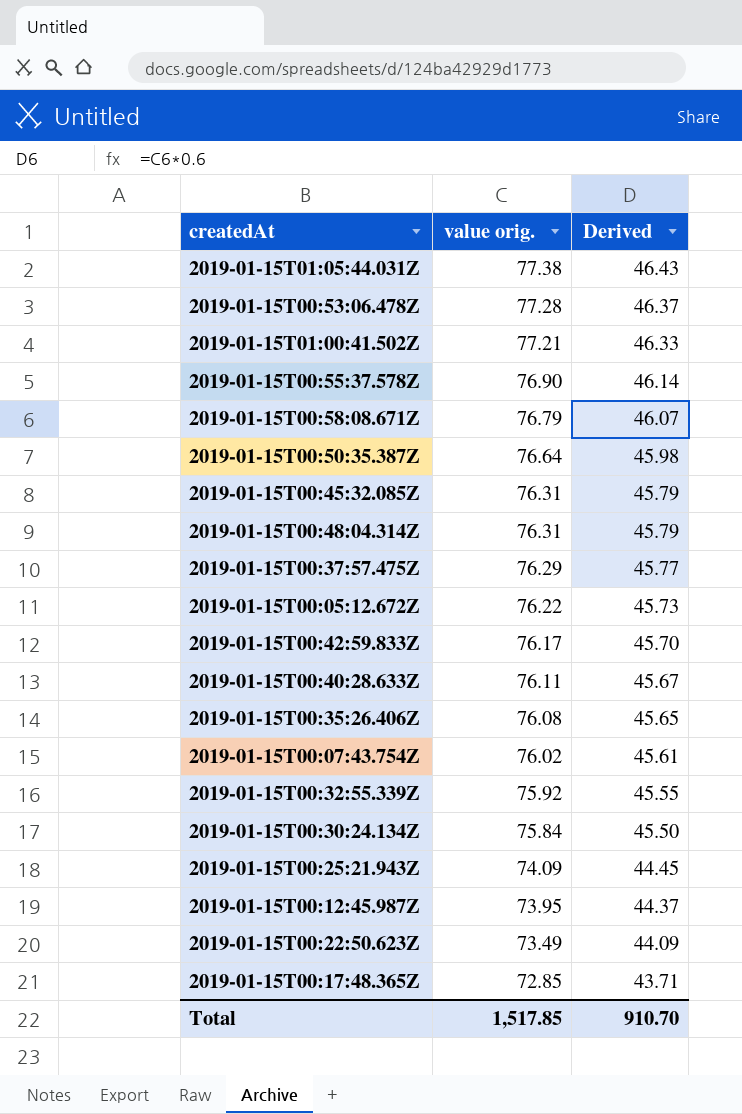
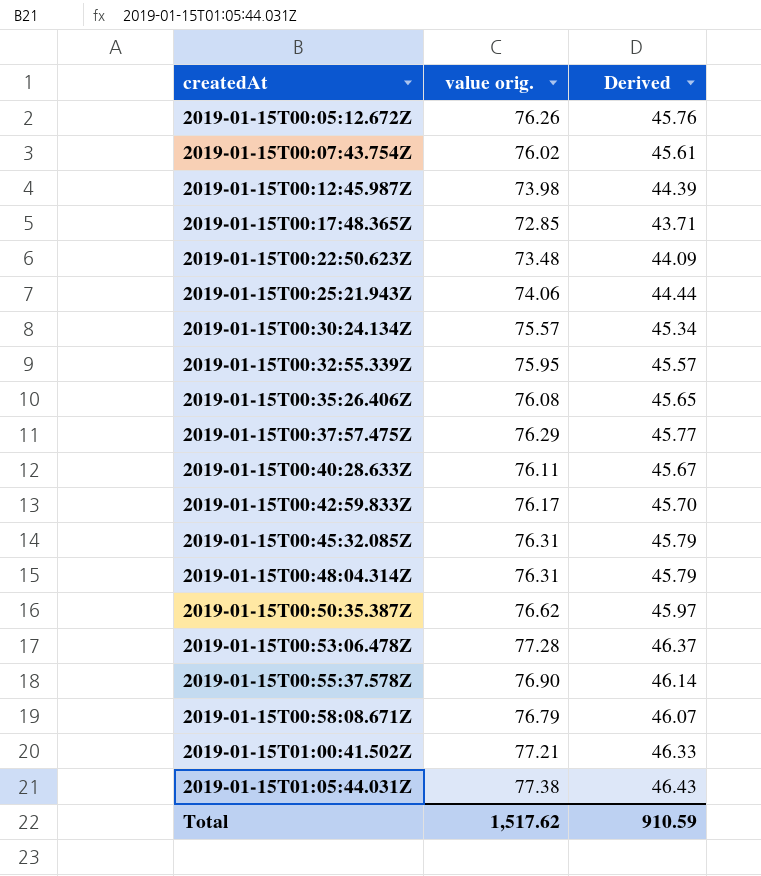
row order: value orig. descending -> createdAt ascending
2019-01-15T00:05:12.672Z | value orig.: 76.22 -> 76.26
2019-01-15T00:05:12.672Z | Derived: 45.73 -> 45.76
2019-01-15T00:12:45.987Z | value orig.: 73.95 -> 73.98
2019-01-15T00:12:45.987Z | Derived: 44.37 -> 44.39
2019-01-15T00:22:50.623Z | value orig.: 73.49 -> 73.48
2019-01-15T00:25:21.943Z | value orig.: 74.09 -> 74.06
2019-01-15T00:25:21.943Z | Derived: 44.45 -> 44.44
2019-01-15T00:30:24.134Z | value orig.: 75.84 -> 75.57
2019-01-15T00:30:24.134Z | Derived: 45.50 -> 45.34
2019-01-15T00:32:55.339Z | value orig.: 75.92 -> 75.95
2019-01-15T00:32:55.339Z | Derived: 45.55 -> 45.57
2019-01-15T00:50:35.387Z | value orig.: 76.64 -> 76.62
2019-01-15T00:50:35.387Z | Derived: 45.98 -> 45.97
Total | value orig.: 1,517.85 -> 1,517.62
Total | Derived: 910.70 -> 910.59

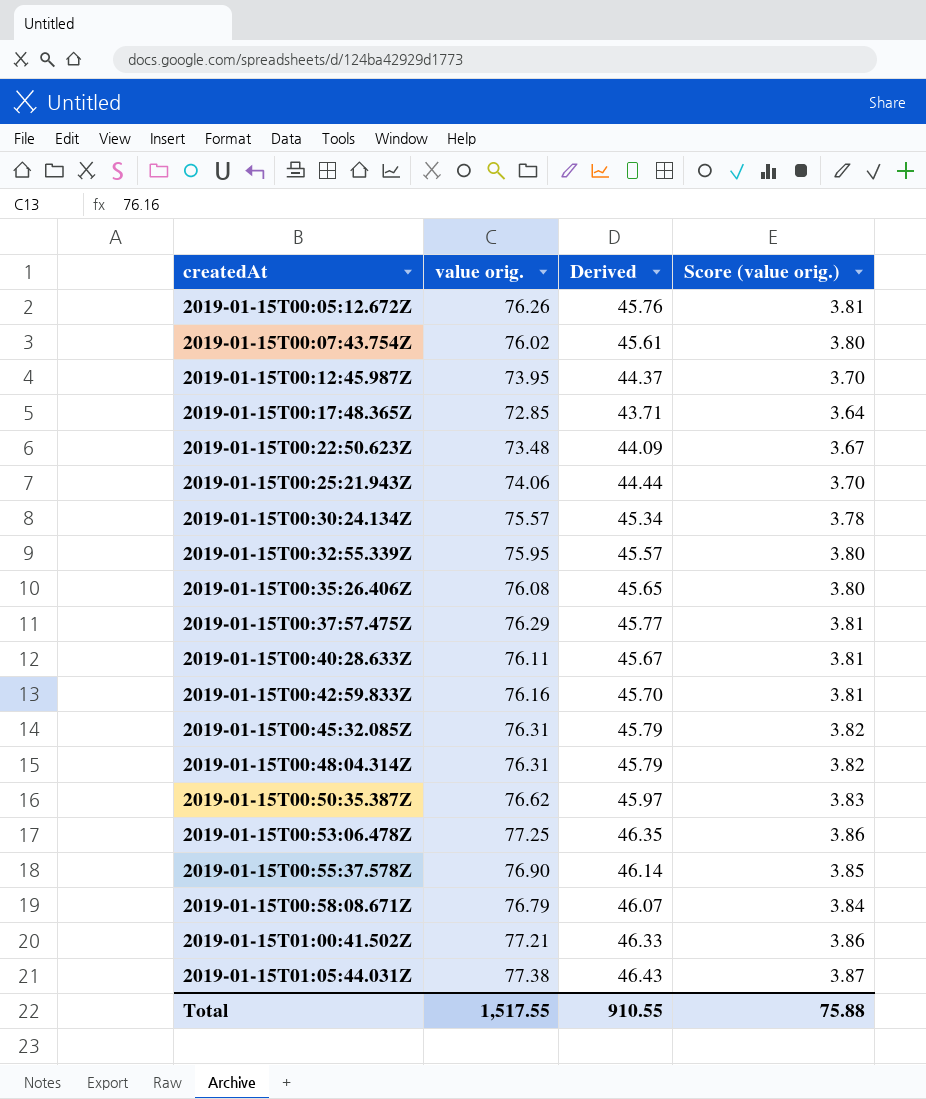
column Score (value orig.) | formula: none -> [value orig.] * 0.05
2019-01-15T00:12:45.987Z | value orig.: 73.98 -> 73.95
2019-01-15T00:12:45.987Z | Derived: 44.39 -> 44.37
2019-01-15T00:42:59.833Z | value orig.: 76.17 -> 76.16
2019-01-15T00:53:06.478Z | value orig.: 77.28 -> 77.25
2019-01-15T00:53:06.478Z | Derived: 46.37 -> 46.35
Total | value orig.: 1,517.62 -> 1,517.55
Total | Derived: 910.59 -> 910.55

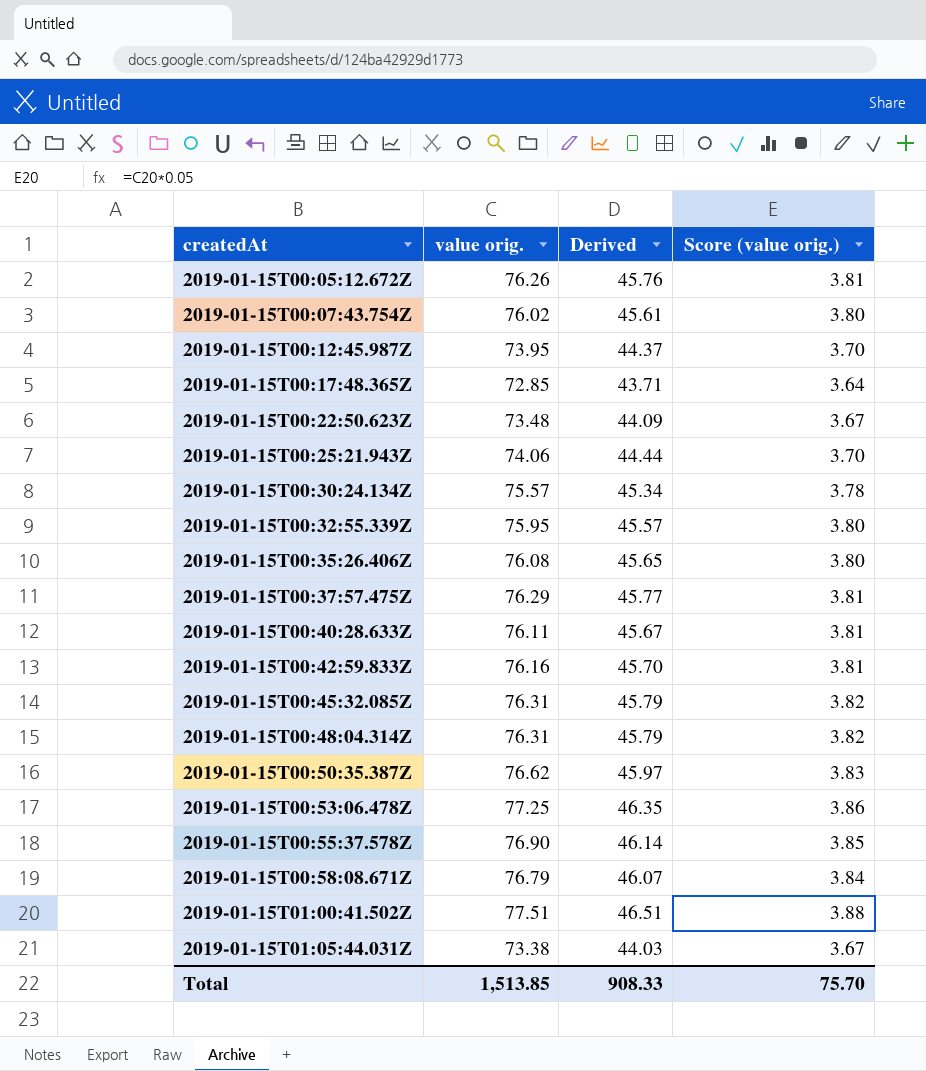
2019-01-15T01:00:41.502Z | value orig.: 77.21 -> 77.51
2019-01-15T01:00:41.502Z | Derived: 46.33 -> 46.51
2019-01-15T01:00:41.502Z | Score (value orig.): 3.86 -> 3.88
2019-01-15T01:05:44.031Z | value orig.: 77.38 -> 73.38
2019-01-15T01:05:44.031Z | Derived: 46.43 -> 44.03
2019-01-15T01:05:44.031Z | Score (value orig.): 3.87 -> 3.67
Total | value orig.: 1,517.55 -> 1,513.85
Total | Derived: 910.55 -> 908.33
Total | Score (value orig.): 75.88 -> 75.70

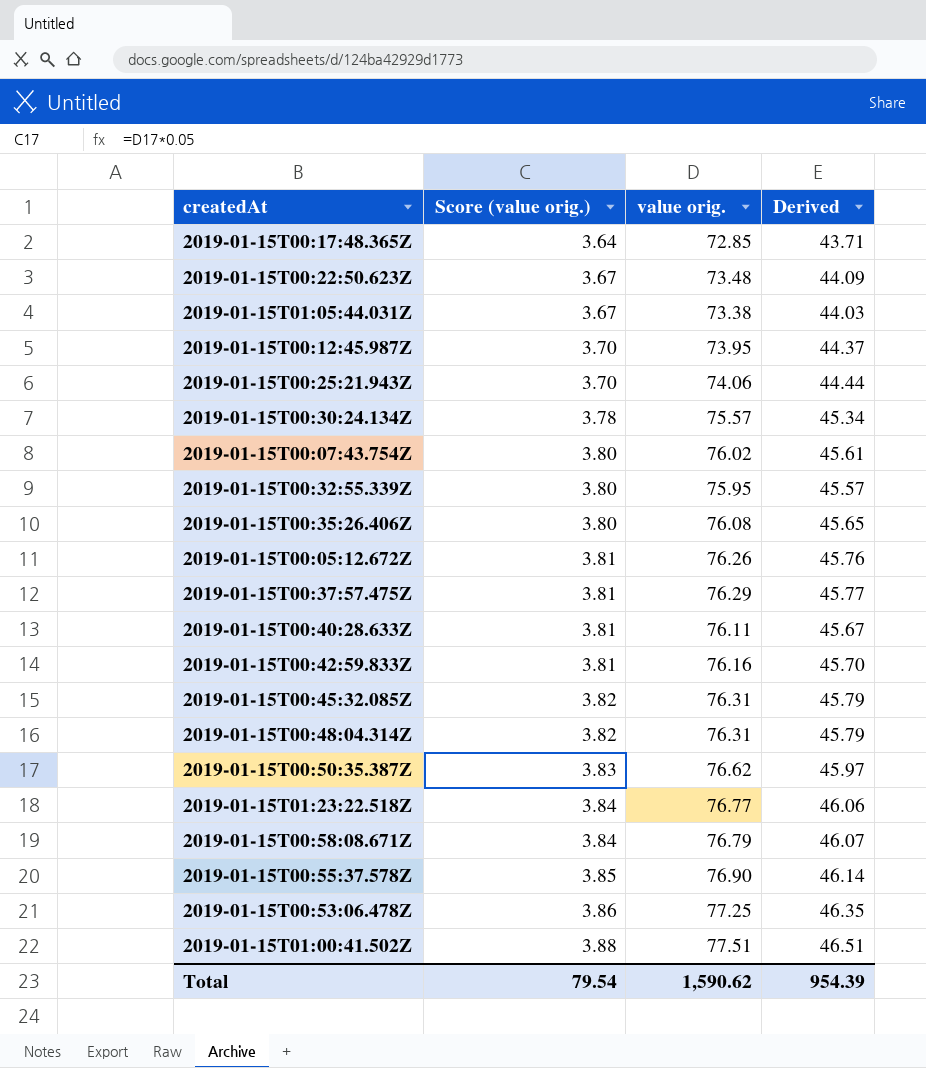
row order: createdAt ascending -> Score (value orig.) ascending
column Score (value orig.) | position: 4 -> 2
row 2019-01-15T01:23:22.518Z: none -> 3.84 | 76.77 | 46.06
Total | Score (value orig.): 75.70 -> 79.54
Total | value orig.: 1,513.85 -> 1,590.62
Total | Derived: 908.33 -> 954.39

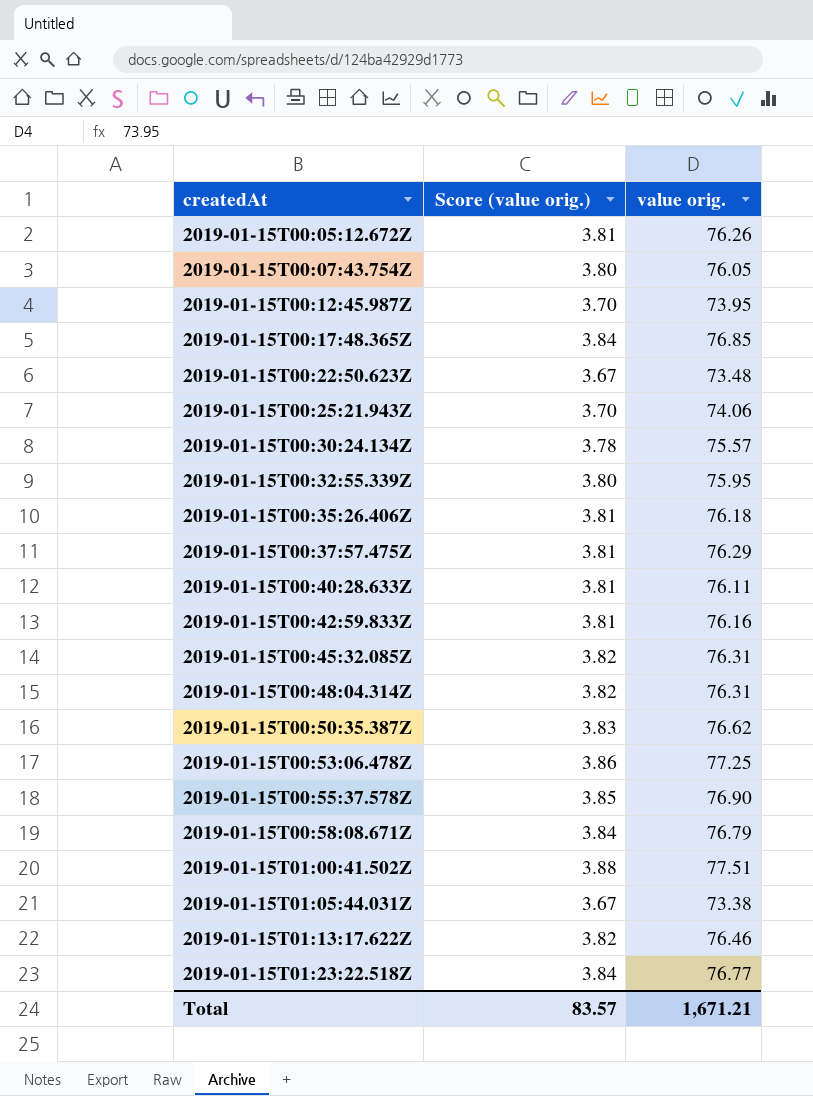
row order: Score (value orig.) ascending -> createdAt ascending
column Derived | formula: [value orig.] * 0.6 -> none
2019-01-15T00:07:43.754Z | value orig.: 76.02 -> 76.05
2019-01-15T00:17:48.365Z | Score (value orig.): 3.64 -> 3.84
2019-01-15T00:17:48.365Z | value orig.: 72.85 -> 76.85
2019-01-15T00:35:26.406Z | Score (value orig.): 3.80 -> 3.81
2019-01-15T00:35:26.406Z | value orig.: 76.08 -> 76.18
row 2019-01-15T01:13:17.622Z: none -> 3.82 | 76.46
Total | Score (value orig.): 79.54 -> 83.57
Total | value orig.: 1,590.62 -> 1,671.21

